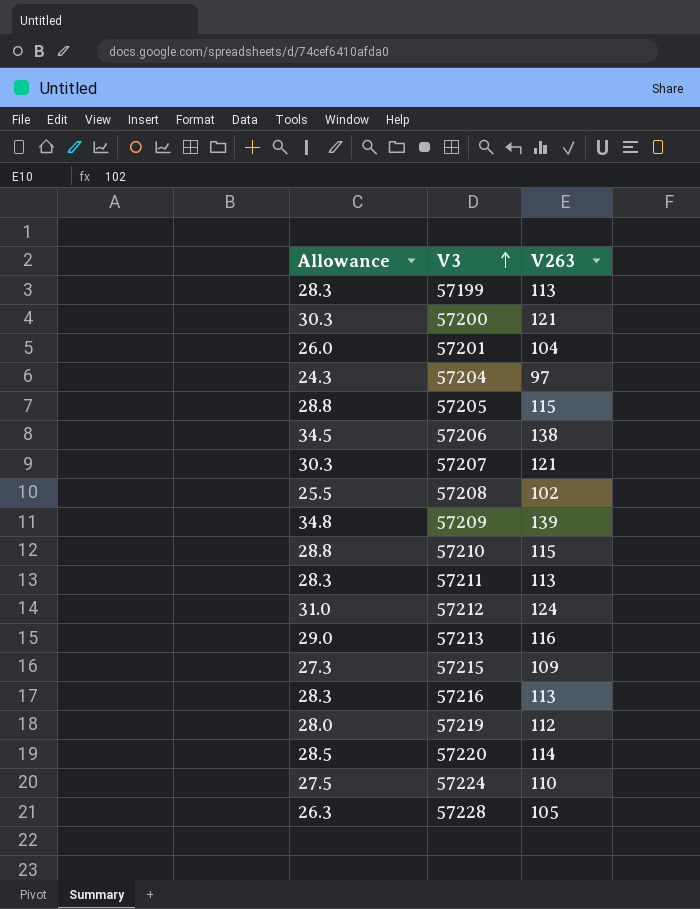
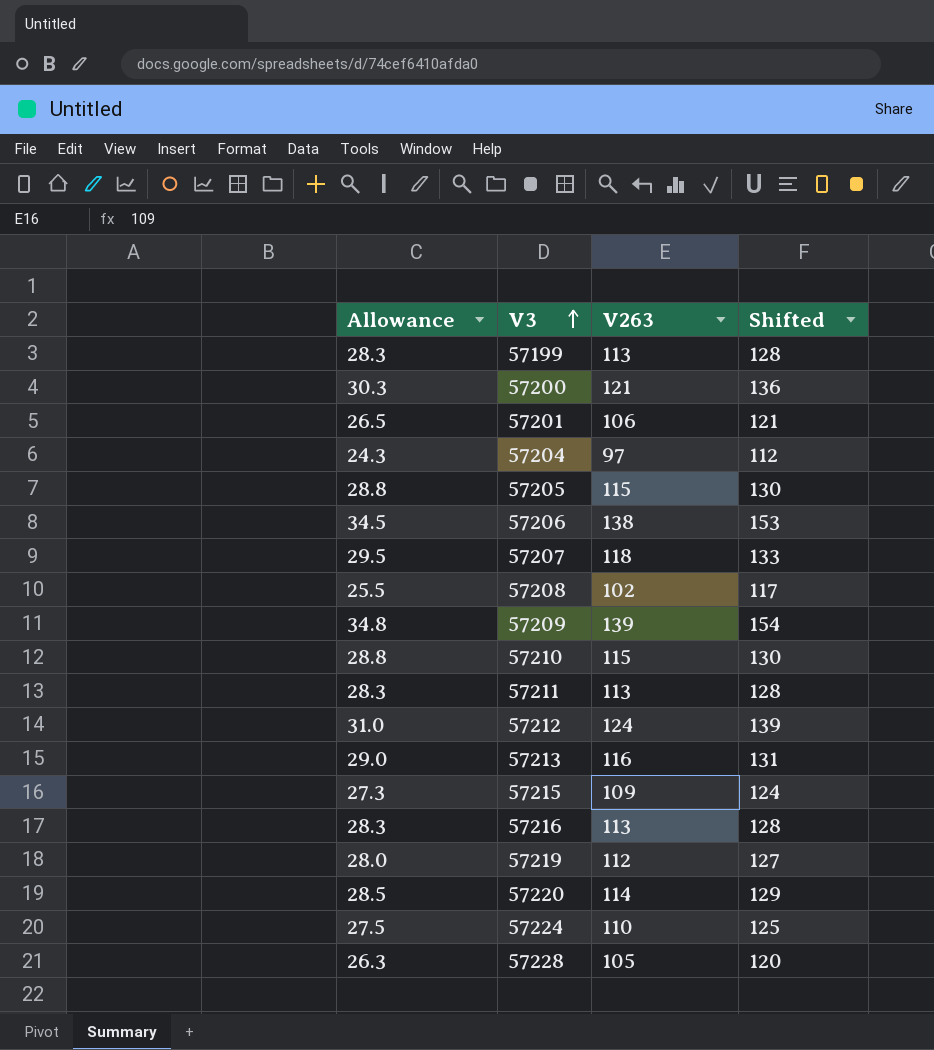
column Shifted | formula: none -> [V263] + 15
57201 | Allowance: 26.0 -> 26.5
57201 | V263: 104 -> 106
57207 | Allowance: 30.3 -> 29.5
57207 | V263: 121 -> 118

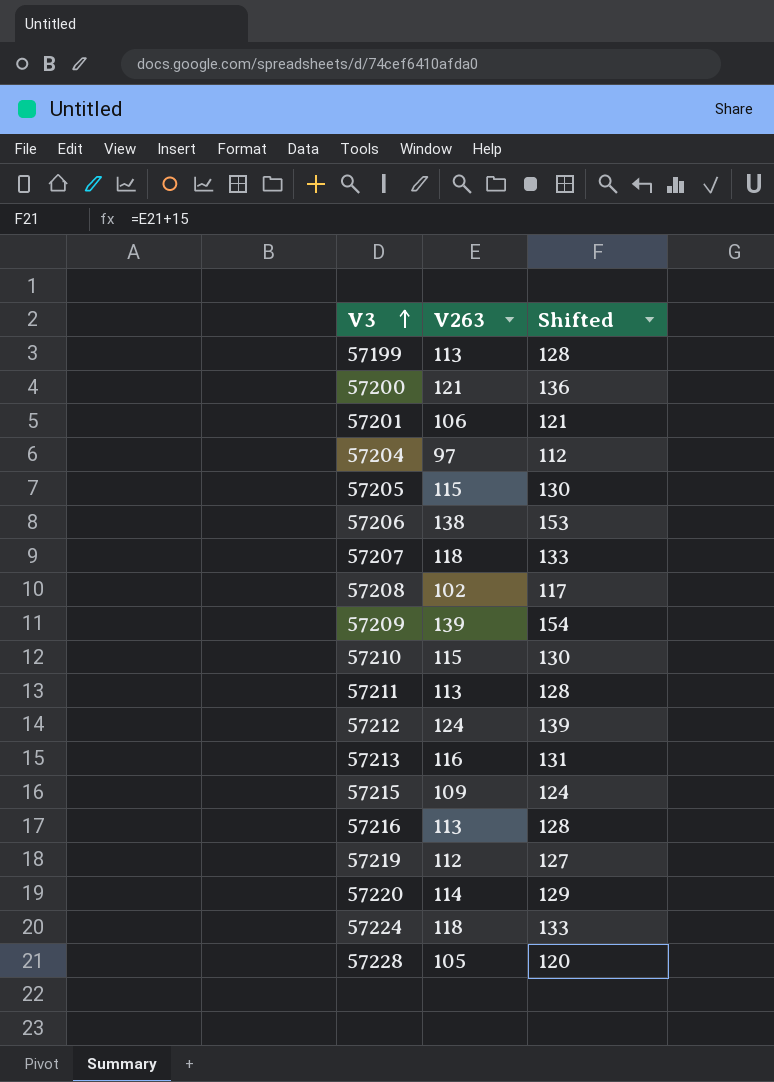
column Allowance | formula: [V263] * 0.25 -> none
57224 | V263: 110 -> 118
57224 | Shifted: 125 -> 133

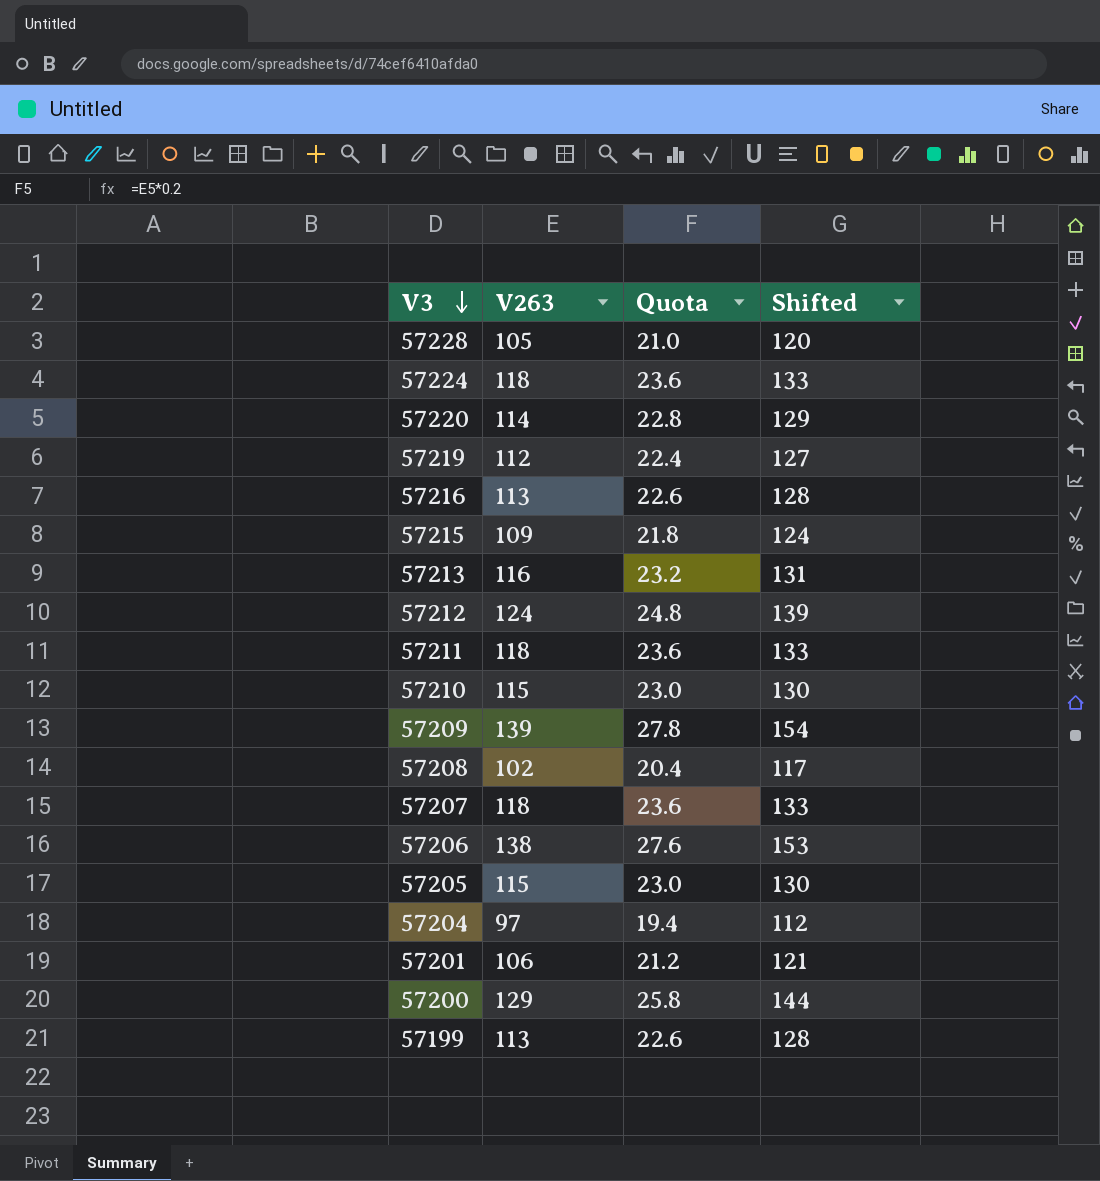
row order: V3 ascending -> V3 descending
column Quota | formula: none -> [V263] * 0.2
57211 | V263: 113 -> 118
57211 | Shifted: 128 -> 133
57200 | V263: 121 -> 129
57200 | Shifted: 136 -> 144

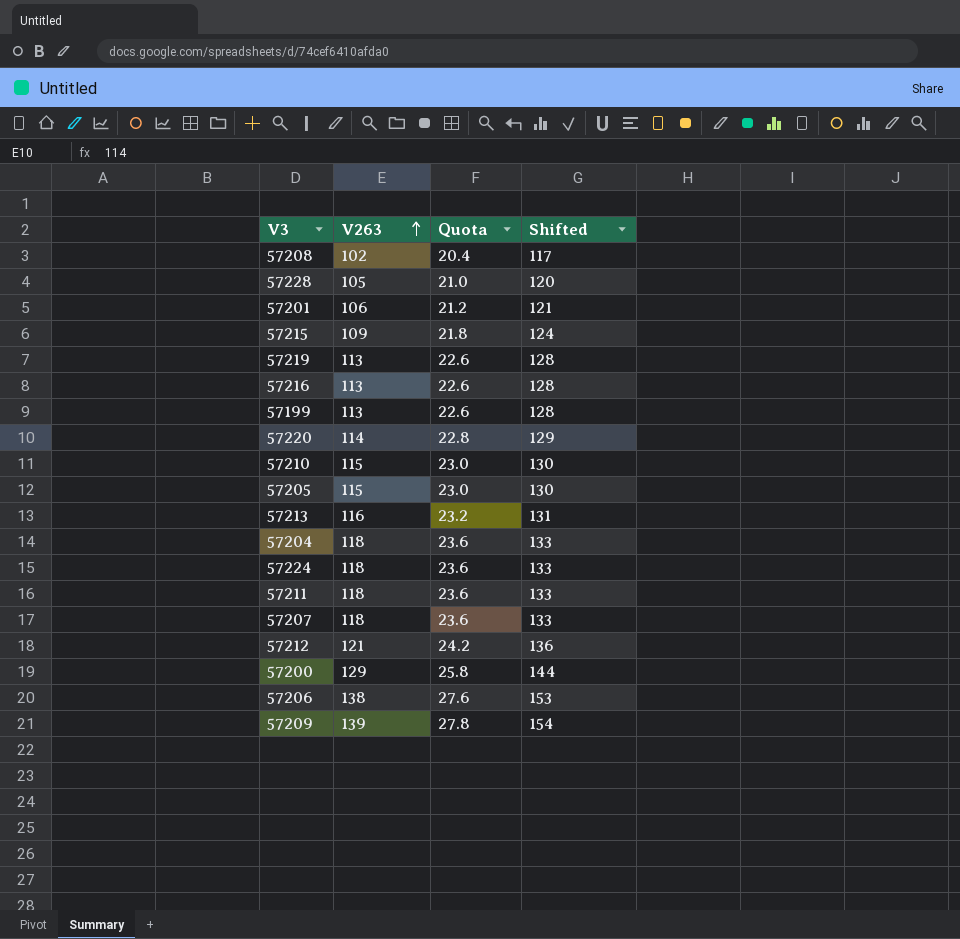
row order: V3 descending -> V263 ascending
57219 | V263: 112 -> 113
57219 | Quota: 22.4 -> 22.6
57219 | Shifted: 127 -> 128
57204 | V263: 97 -> 118
57204 | Quota: 19.4 -> 23.6
57204 | Shifted: 112 -> 133
57212 | V263: 124 -> 121
57212 | Quota: 24.8 -> 24.2
57212 | Shifted: 139 -> 136

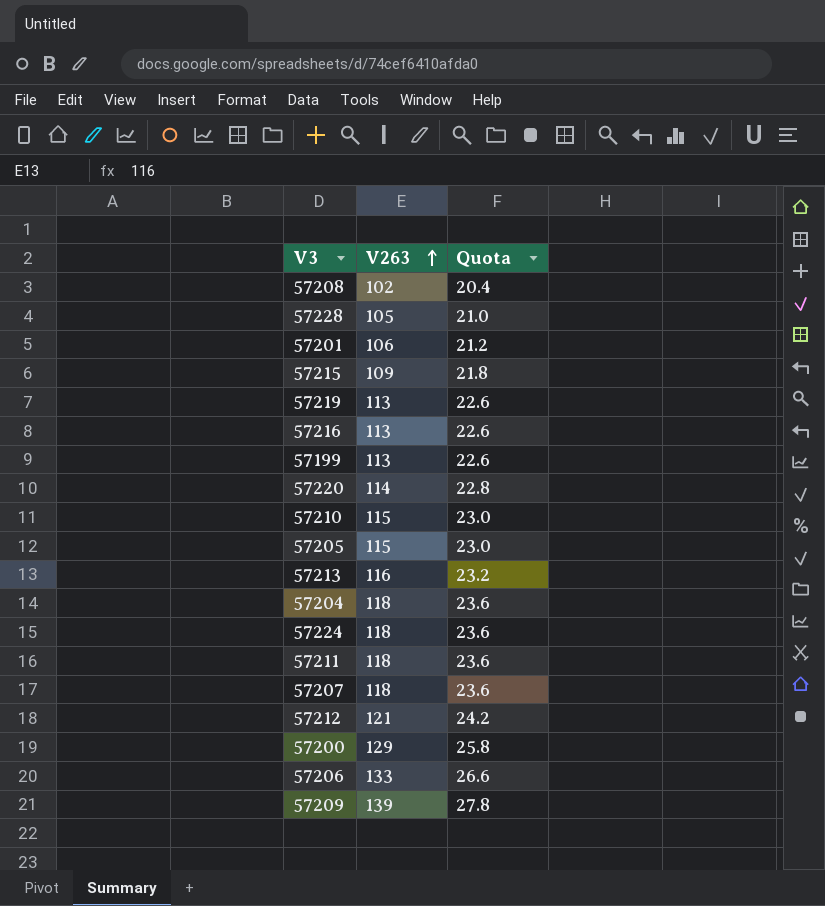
column Shifted | formula: [V263] + 15 -> none
57206 | V263: 138 -> 133
57206 | Quota: 27.6 -> 26.6

